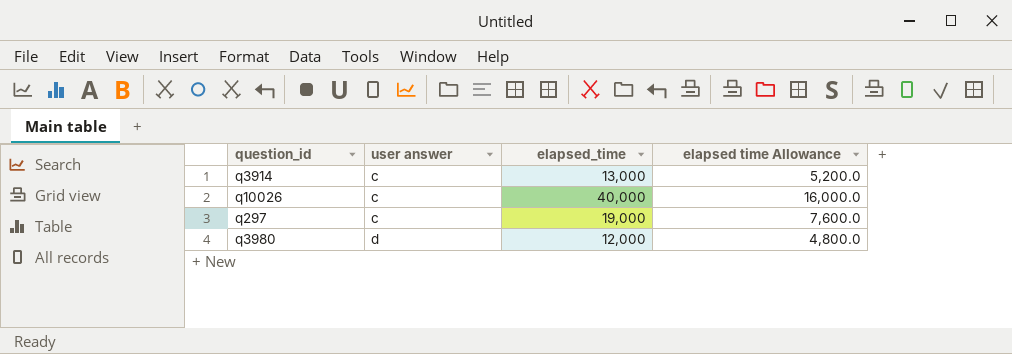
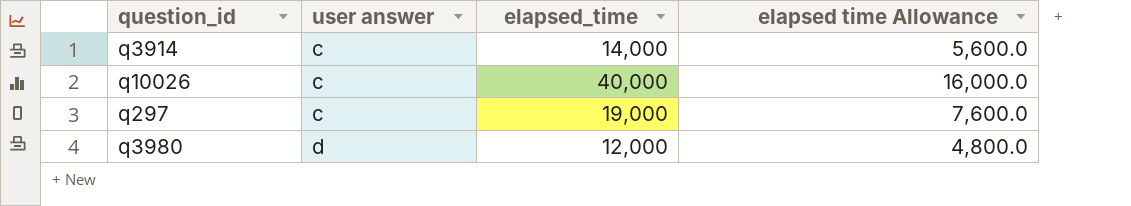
q3914 | elapsed_time: 13,000 -> 14,000
q3914 | elapsed time Allowance: 5,200.0 -> 5,600.0

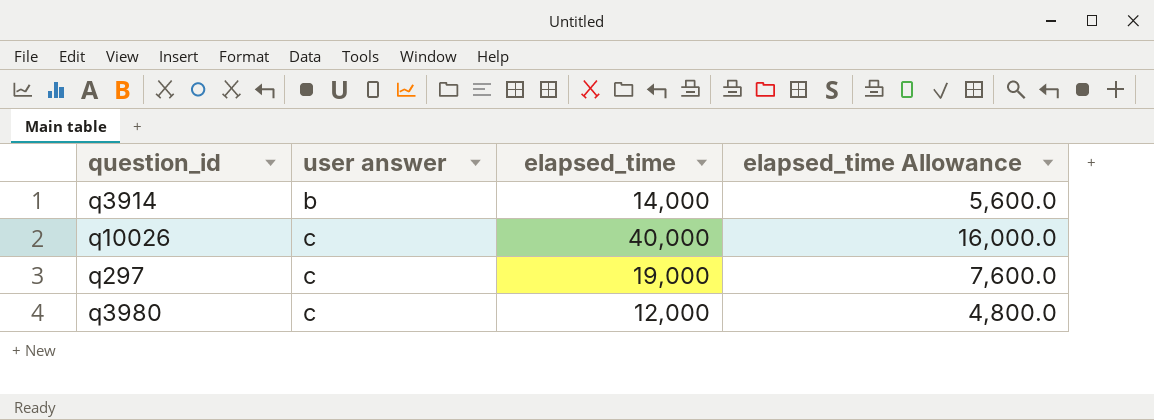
column name: elapsed time Allowance -> elapsed_time Allowance
q3914 | user answer: c -> b
q3980 | user answer: d -> c

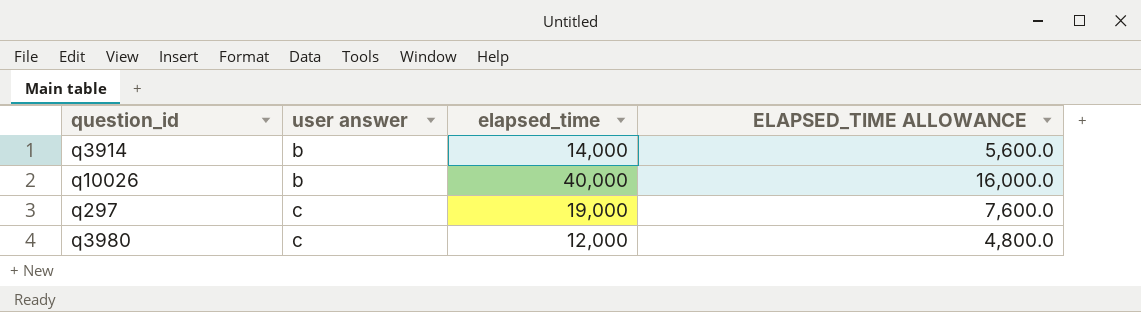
column name: elapsed_time Allowance -> ELAPSED_TIME ALLOWANCE
q10026 | user answer: c -> b

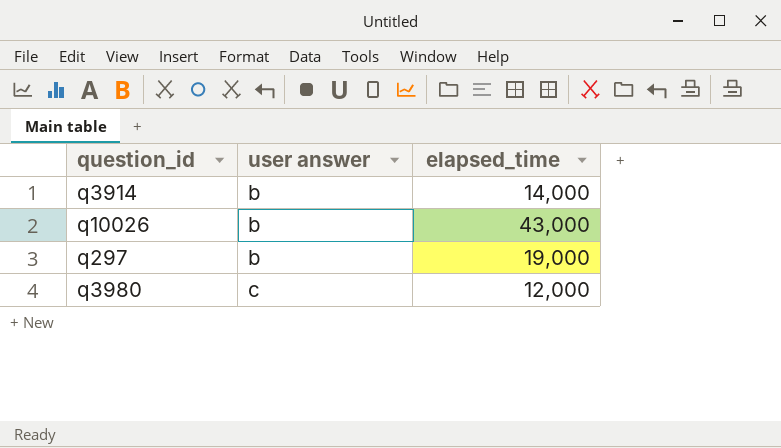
column ELAPSED_TIME ALLOWANCE | formula: [elapsed_time] * 0.4 -> none
q10026 | elapsed_time: 40,000 -> 43,000
q297 | user answer: c -> b

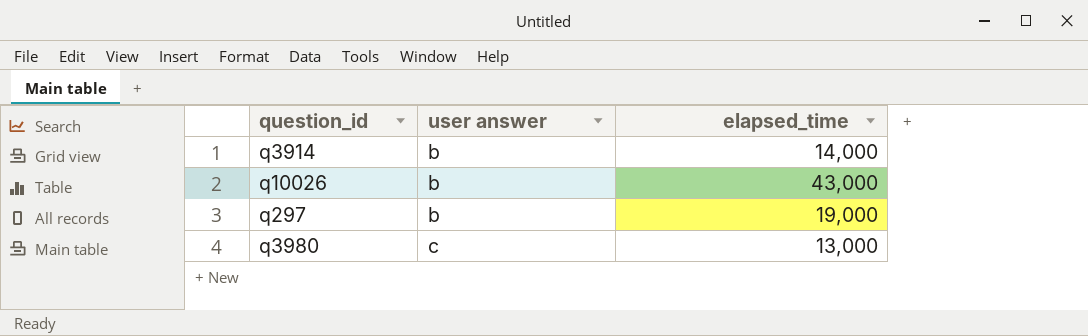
q3980 | elapsed_time: 12,000 -> 13,000

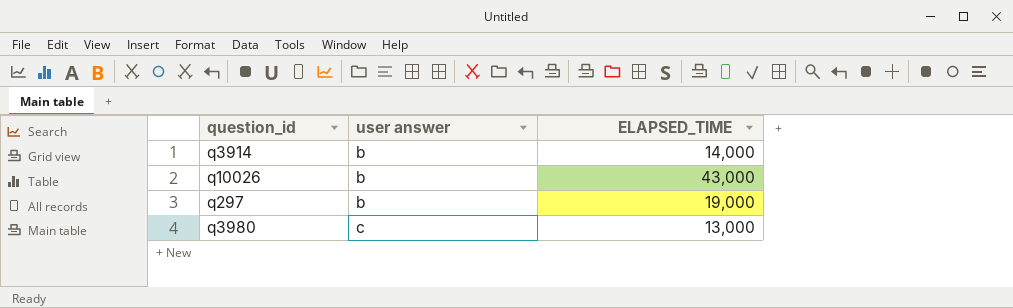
column name: elapsed_time -> ELAPSED_TIME

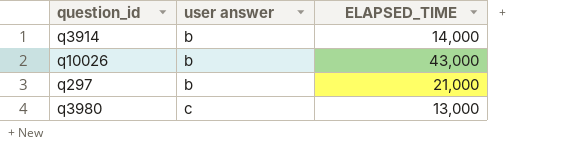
q297 | ELAPSED_TIME: 19,000 -> 21,000

